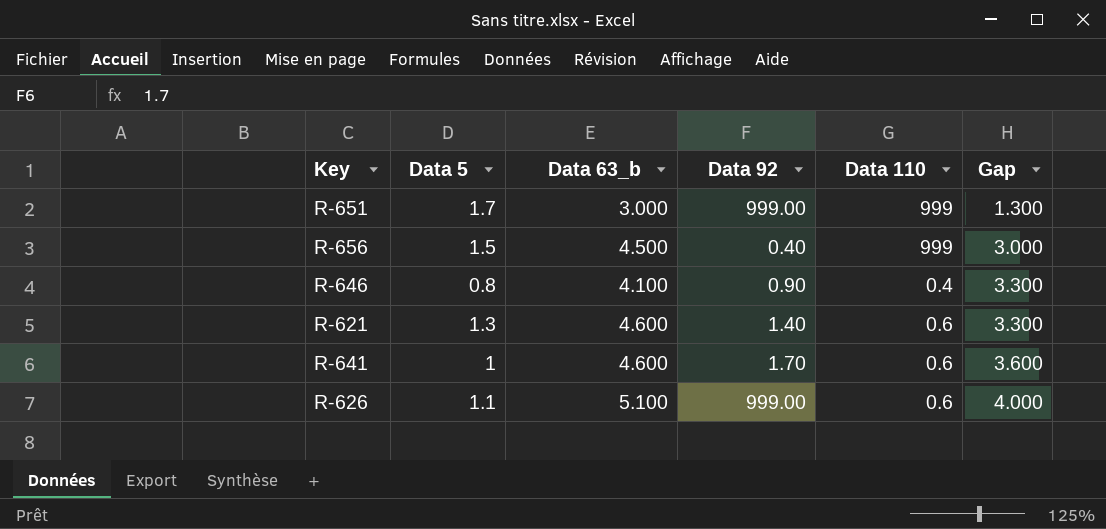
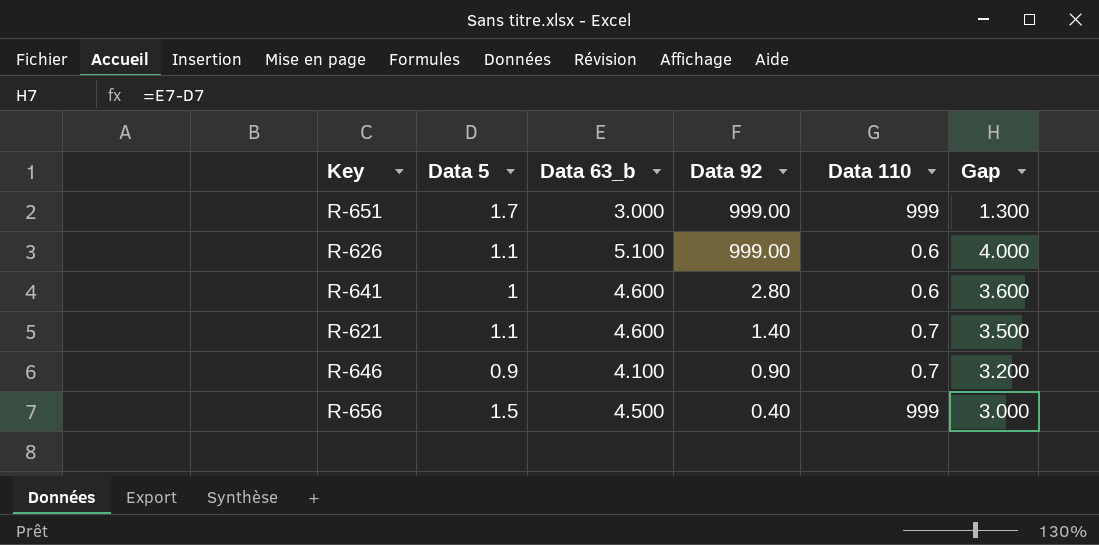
row order: Gap ascending -> Data 92 descending
R-641 | Data 92: 1.70 -> 2.80
R-621 | Data 5: 1.3 -> 1.1
R-621 | Data 110: 0.6 -> 0.7
R-621 | Gap: 3.300 -> 3.500
R-646 | Data 5: 0.8 -> 0.9
R-646 | Data 110: 0.4 -> 0.7
R-646 | Gap: 3.300 -> 3.200

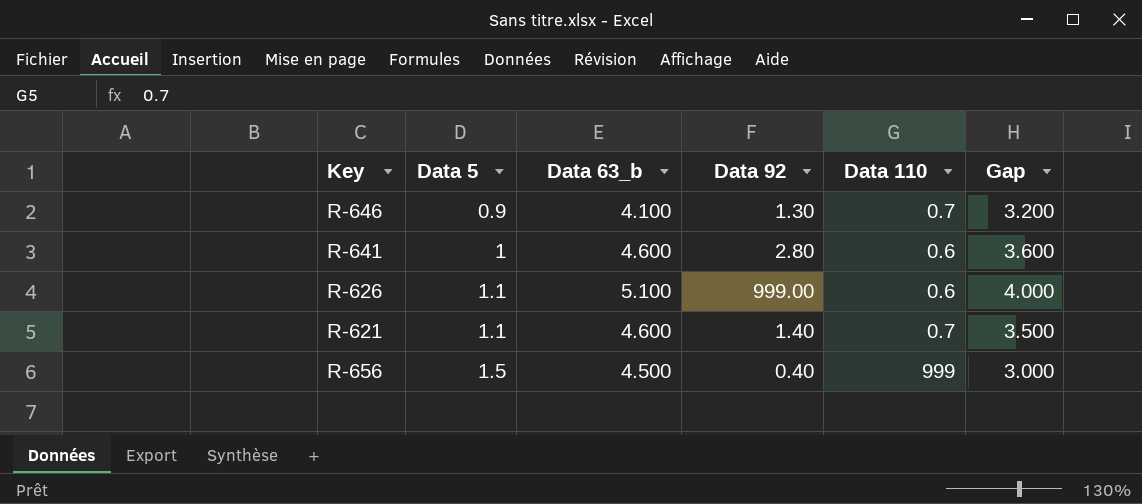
row order: Data 92 descending -> Data 5 ascending
row R-651: 1.7 | 3.000 | 999.00 | 999 | 1.300 -> none
R-646 | Data 92: 0.90 -> 1.30

